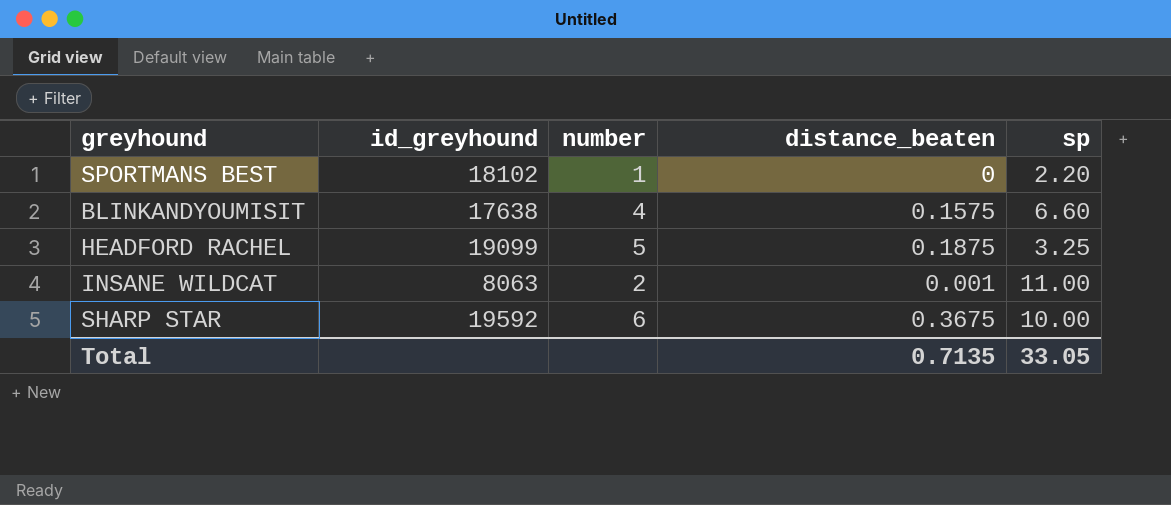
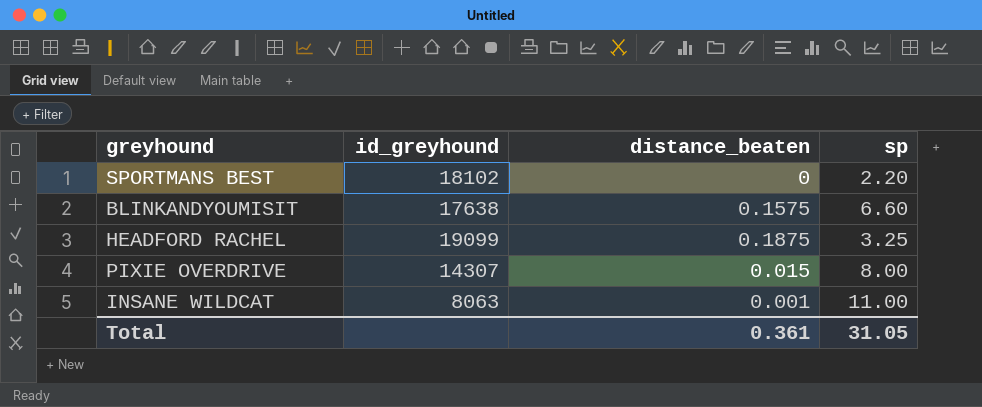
column number | position: 3 -> none
row SHARP STAR: 19592 | 6 | 0.3675 | 10.00 -> none
row PIXIE OVERDRIVE: none -> 14307 | 0.015 | 8.00
Total | distance_beaten: 0.7135 -> 0.361
Total | sp: 33.05 -> 31.05

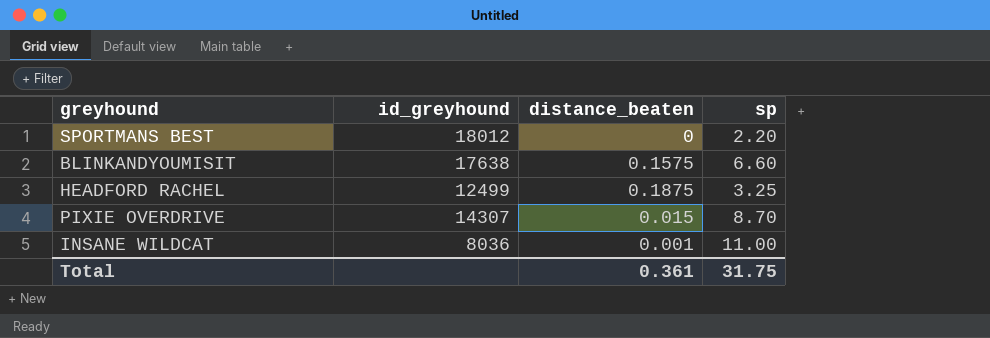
SPORTMANS BEST | id_greyhound: 18102 -> 18012
HEADFORD RACHEL | id_greyhound: 19099 -> 12499
PIXIE OVERDRIVE | sp: 8.00 -> 8.70
INSANE WILDCAT | id_greyhound: 8063 -> 8036
Total | sp: 31.05 -> 31.75

